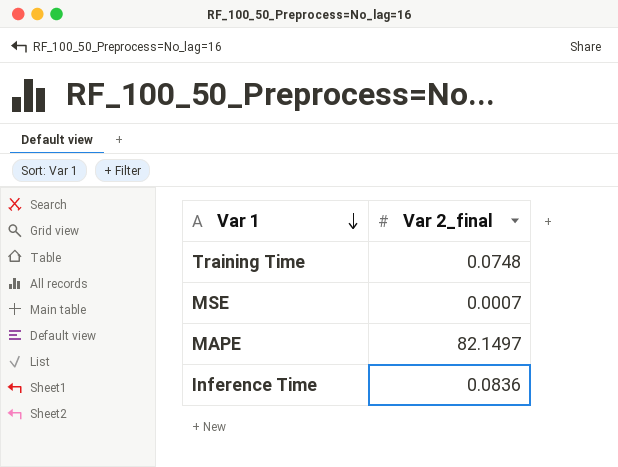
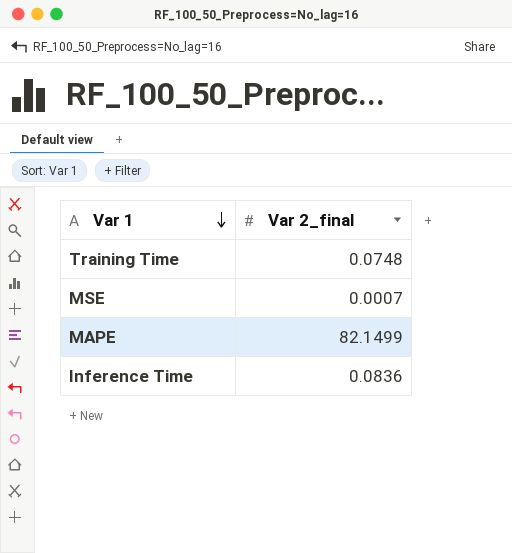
MAPE | Var 2_final: 82.1497 -> 82.1499

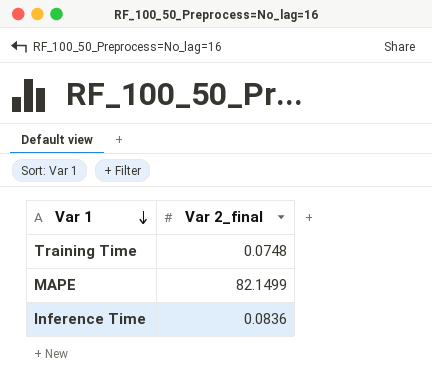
row MSE: 0.0007 -> none

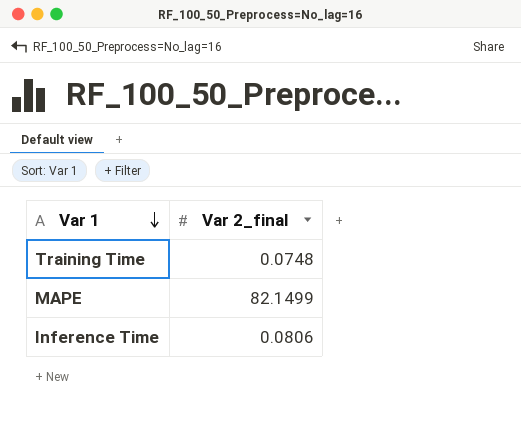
Inference Time | Var 2_final: 0.0836 -> 0.0806

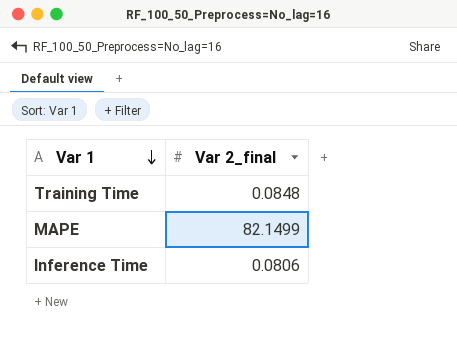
Training Time | Var 2_final: 0.0748 -> 0.0848

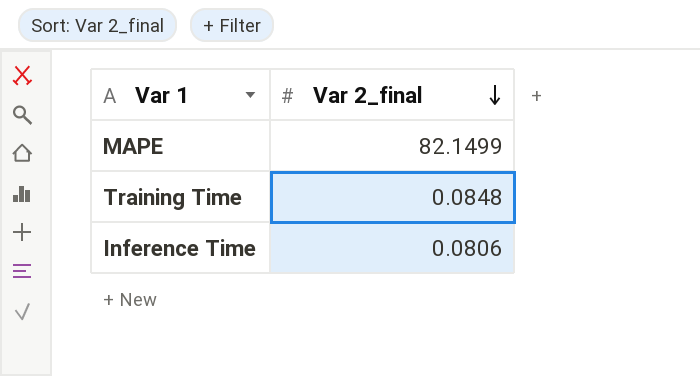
row order: Var 1 descending -> Var 2_final descending

